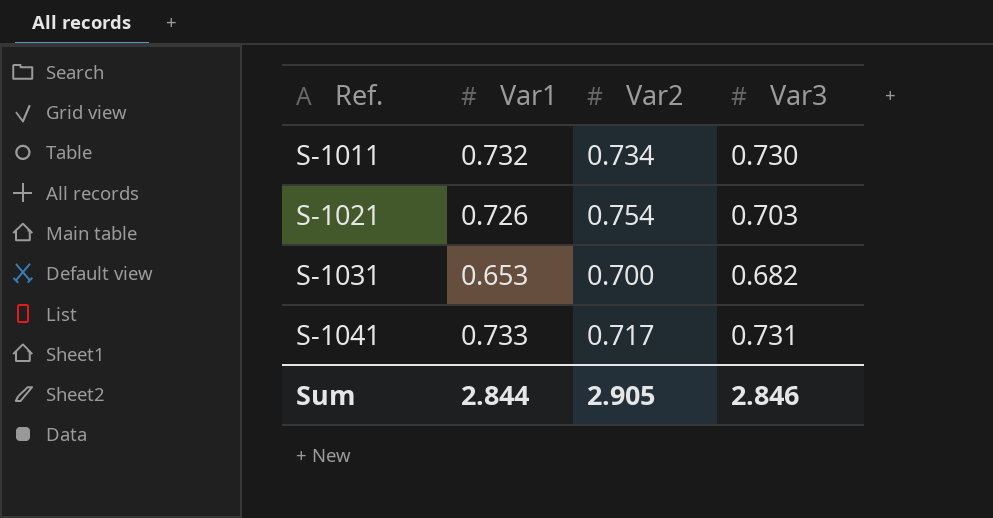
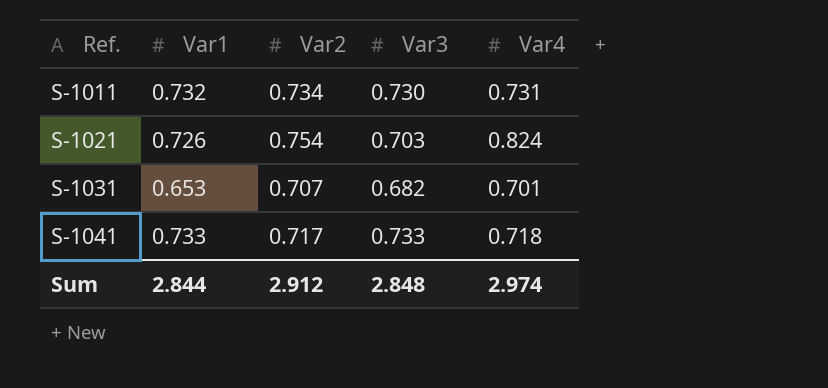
column Var4 | position: none -> 5
S-1031 | Var2: 0.700 -> 0.707
S-1041 | Var3: 0.731 -> 0.733
Sum | Var2: 2.905 -> 2.912
Sum | Var3: 2.846 -> 2.848

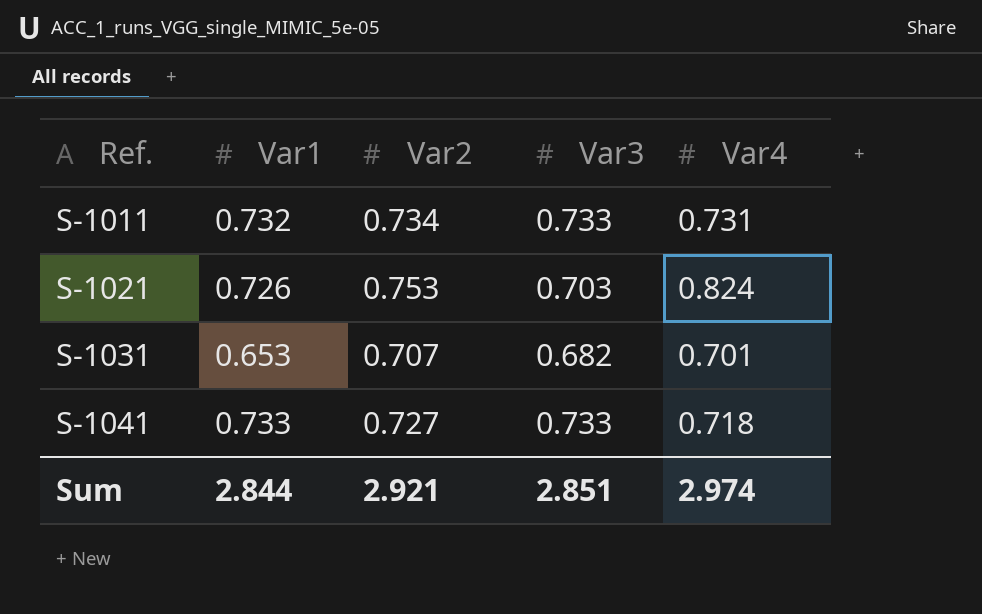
S-1011 | Var3: 0.730 -> 0.733
S-1021 | Var2: 0.754 -> 0.753
S-1041 | Var2: 0.717 -> 0.727
Sum | Var2: 2.912 -> 2.921
Sum | Var3: 2.848 -> 2.851

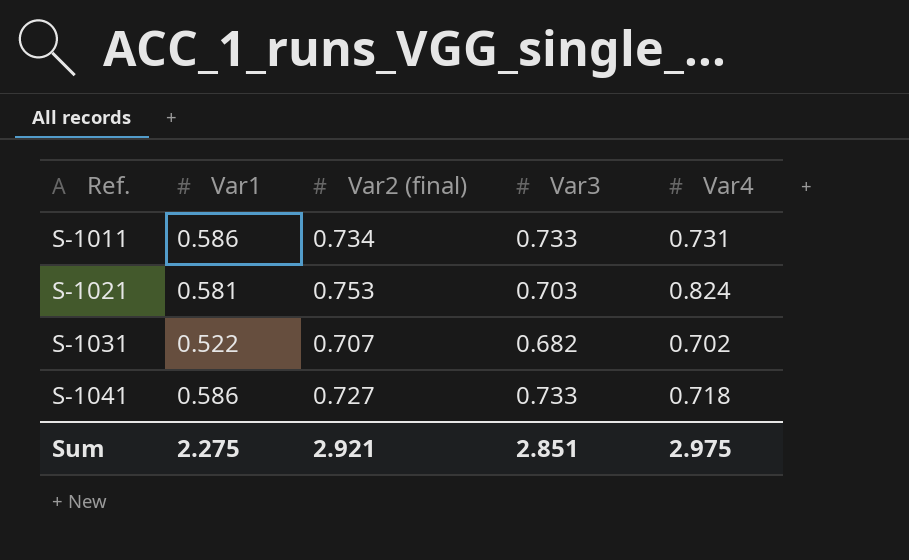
column name: Var2 -> Var2 (final)
S-1011 | Var1: 0.732 -> 0.586
S-1021 | Var1: 0.726 -> 0.581
S-1031 | Var1: 0.653 -> 0.522
S-1031 | Var4: 0.701 -> 0.702
S-1041 | Var1: 0.733 -> 0.586
Sum | Var1: 2.844 -> 2.275
Sum | Var4: 2.974 -> 2.975

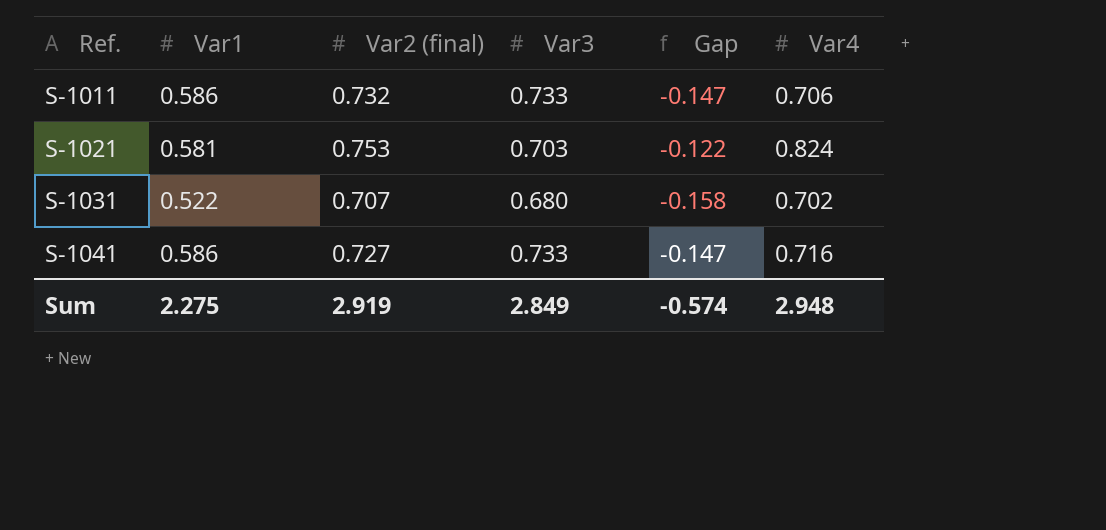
column Gap | formula: none -> [Var1] - [Var3]
S-1011 | Var2 (final): 0.734 -> 0.732
S-1011 | Var4: 0.731 -> 0.706
S-1031 | Var3: 0.682 -> 0.680
S-1041 | Var4: 0.718 -> 0.716
Sum | Var2 (final): 2.921 -> 2.919
Sum | Var3: 2.851 -> 2.849
Sum | Var4: 2.975 -> 2.948

